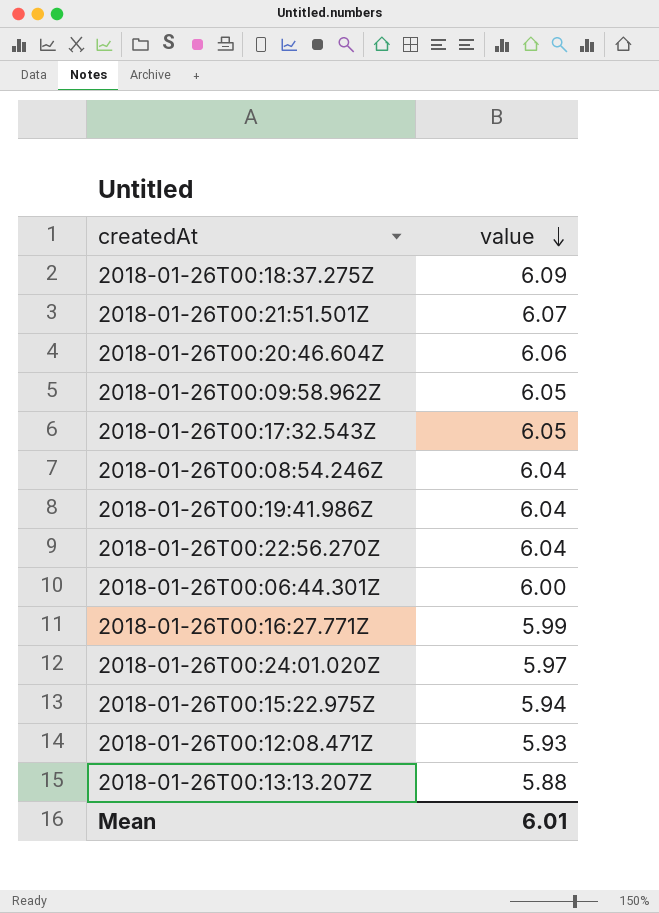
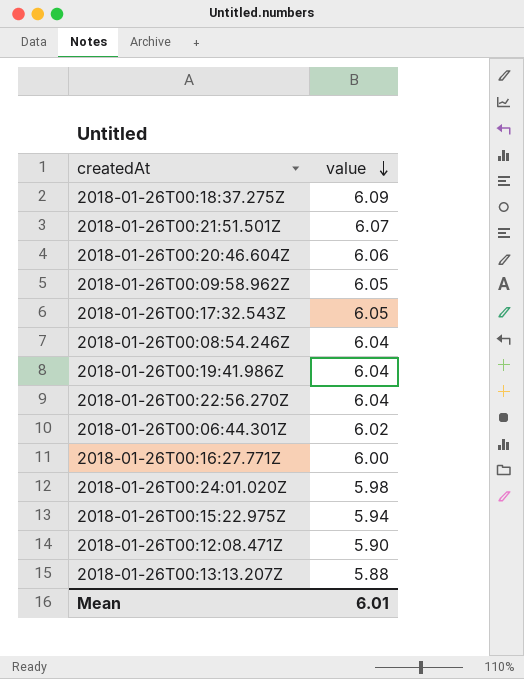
2018-01-26T00:06:44.301Z | value: 6.00 -> 6.02
2018-01-26T00:16:27.771Z | value: 5.99 -> 6.00
2018-01-26T00:24:01.020Z | value: 5.97 -> 5.98
2018-01-26T00:12:08.471Z | value: 5.93 -> 5.90

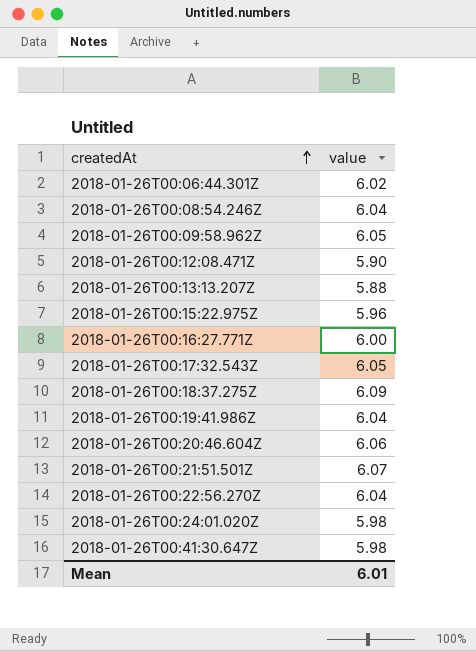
row order: value descending -> createdAt ascending
2018-01-26T00:15:22.975Z | value: 5.94 -> 5.96
row 2018-01-26T00:41:30.647Z: none -> 5.98

